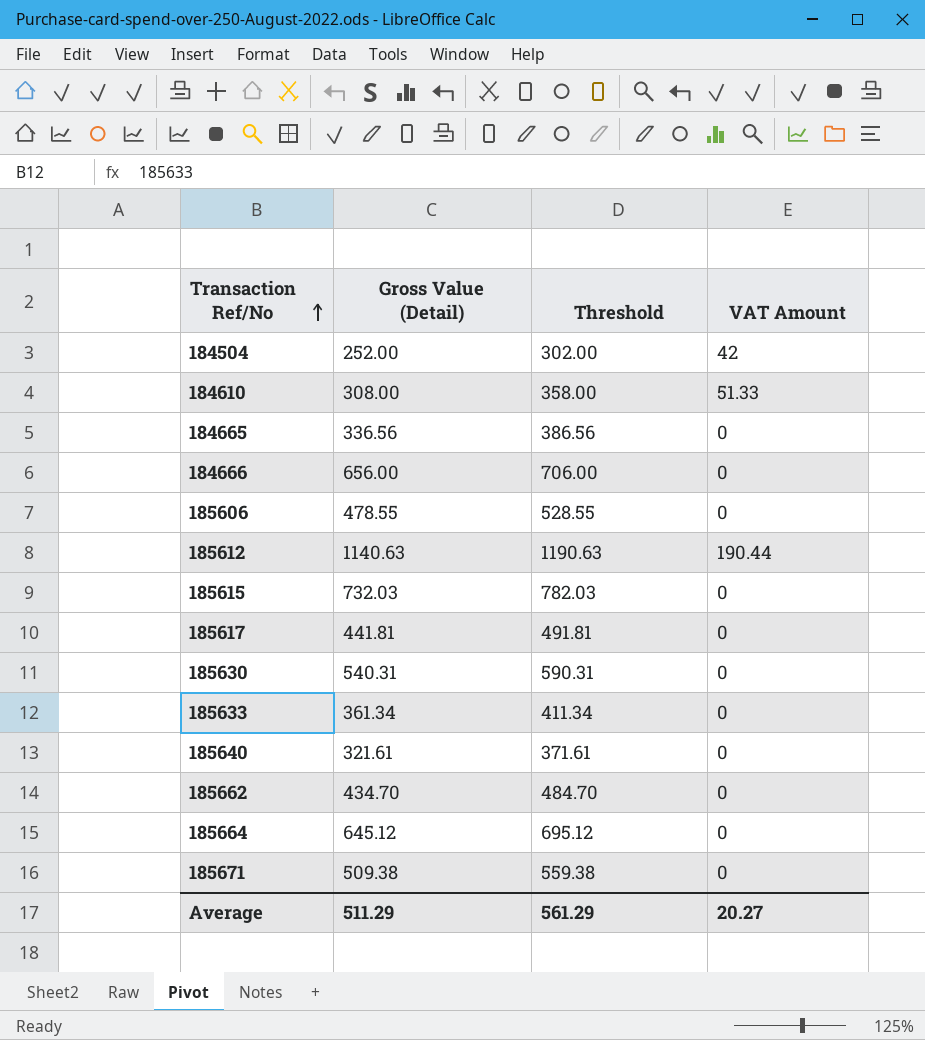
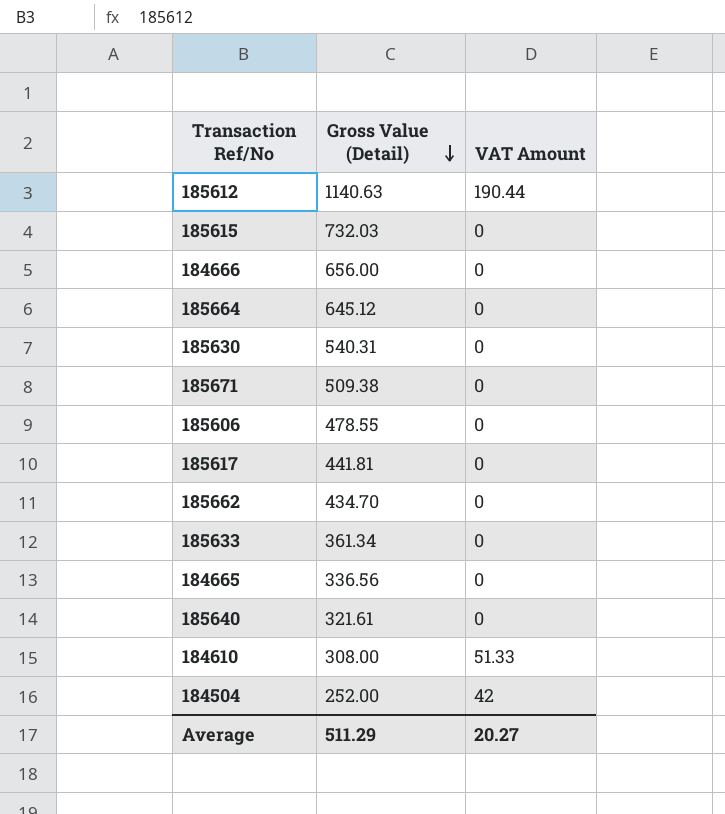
row order: Transaction Ref/No ascending -> Gross Value (Detail) descending
column Threshold | formula: [Gross Value (Detail)] + 50 -> none

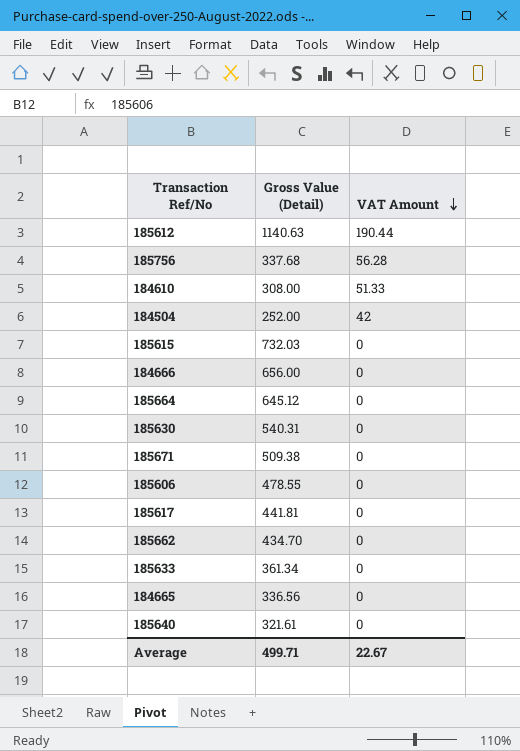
row order: Gross Value (Detail) descending -> VAT Amount descending
row 185756: none -> 337.68 | 56.28
Average | Gross Value (Detail): 511.29 -> 499.71
Average | VAT Amount: 20.27 -> 22.67

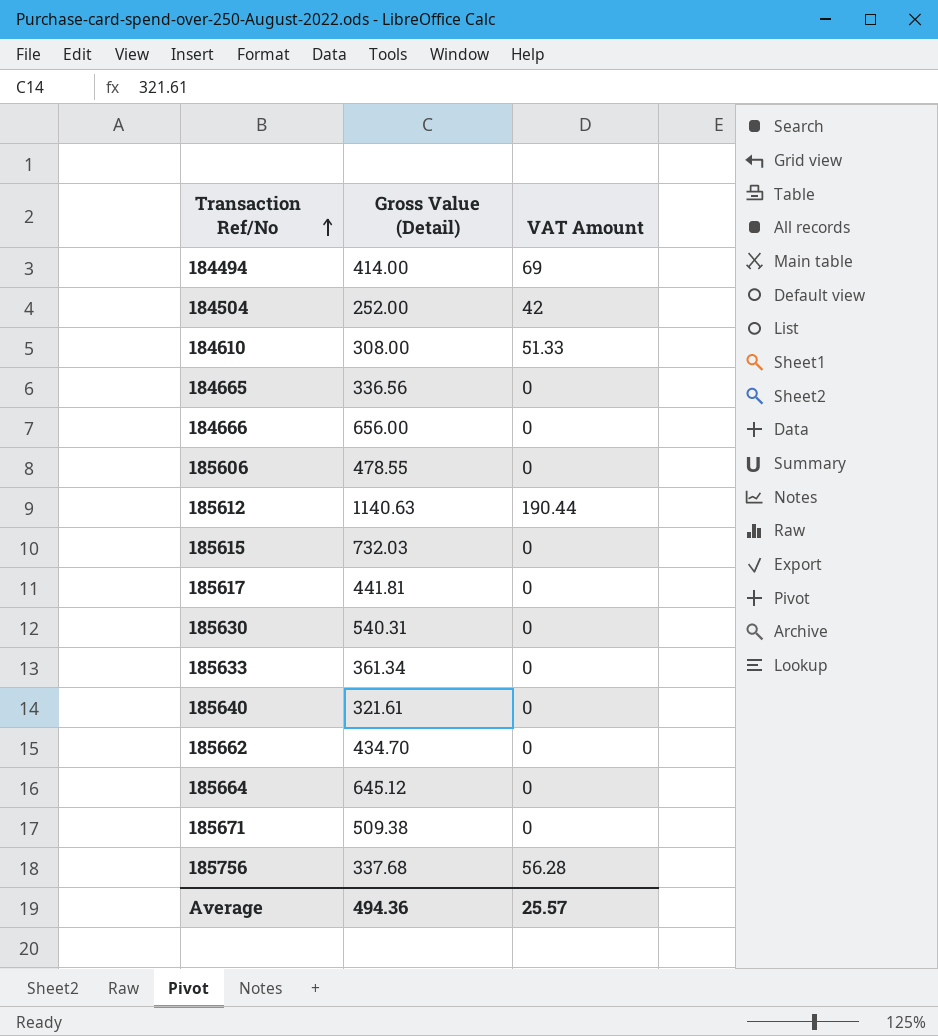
row order: VAT Amount descending -> Transaction Ref/No ascending
row 184494: none -> 414.00 | 69
Average | Gross Value (Detail): 499.71 -> 494.36
Average | VAT Amount: 22.67 -> 25.57

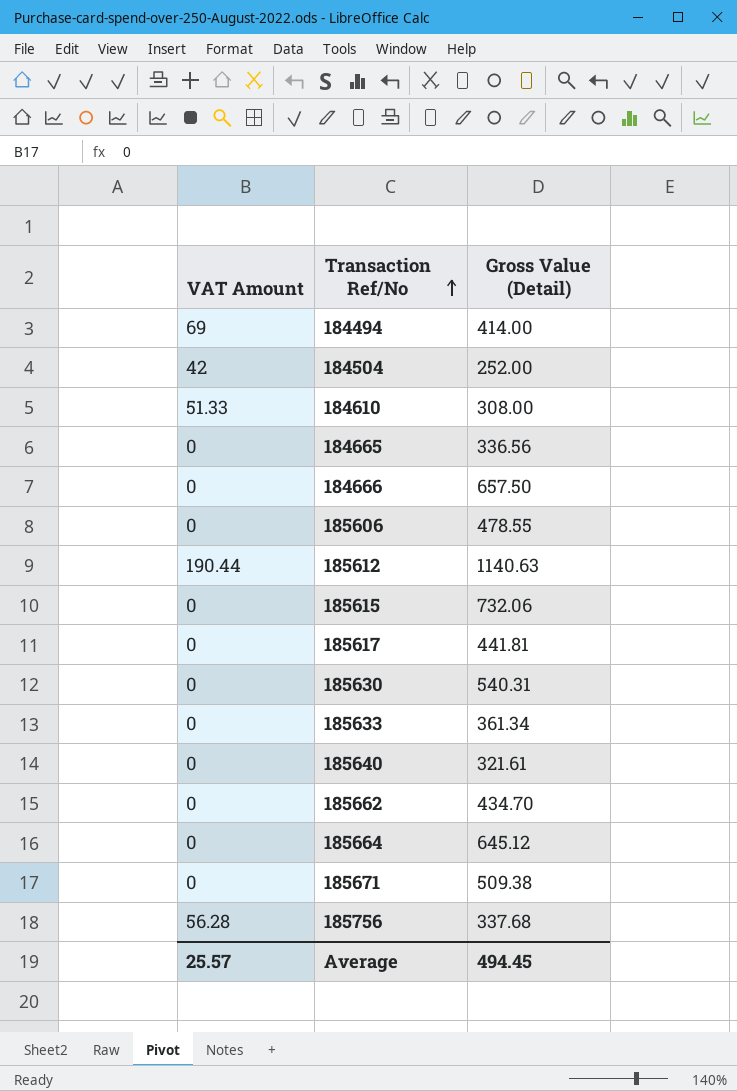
column VAT Amount | position: 3 -> 1
184666 | Gross Value (Detail): 656.00 -> 657.50
185615 | Gross Value (Detail): 732.03 -> 732.06
Average | Gross Value (Detail): 494.36 -> 494.45

